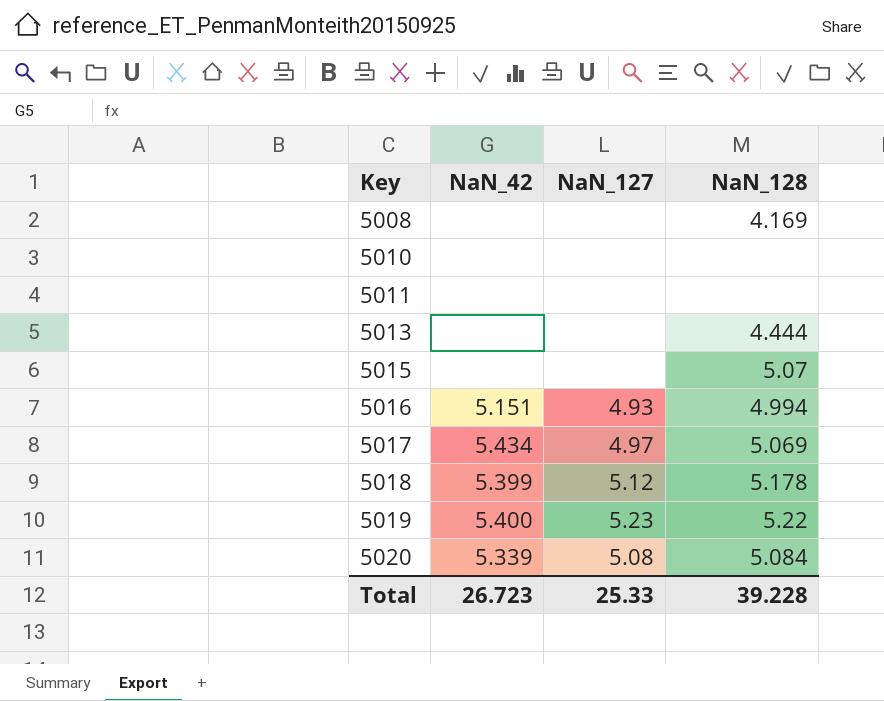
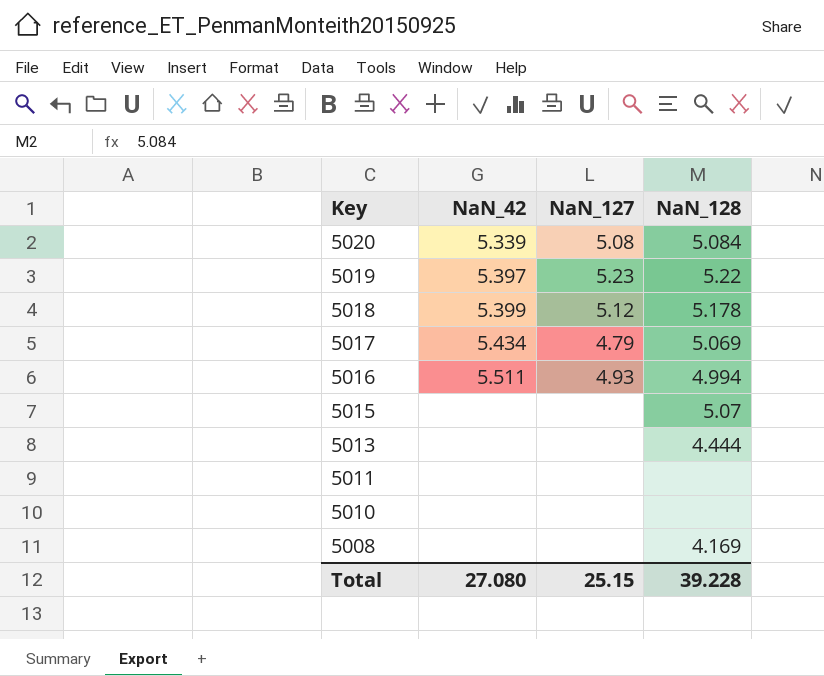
row order: Key ascending -> Key descending
5019 | NaN_42: 5.400 -> 5.397
5017 | NaN_127: 4.97 -> 4.79
5016 | NaN_42: 5.151 -> 5.511
Total | NaN_42: 26.723 -> 27.080
Total | NaN_127: 25.33 -> 25.15

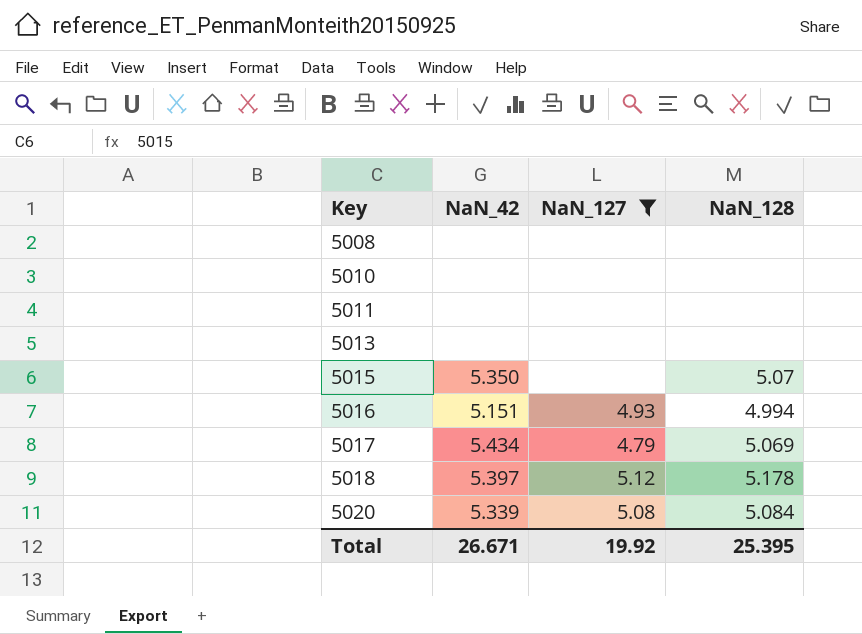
filter: none -> NaN_127 != 5.23
row order: Key descending -> Key ascending
5008 | NaN_128: 4.169 -> none
5013 | NaN_128: 4.444 -> none
5015 | NaN_42: none -> 5.350
5016 | NaN_42: 5.511 -> 5.151
5018 | NaN_42: 5.399 -> 5.397
Total | NaN_42: 27.080 -> 26.671
Total | NaN_127: 25.15 -> 19.92
Total | NaN_128: 39.228 -> 25.395

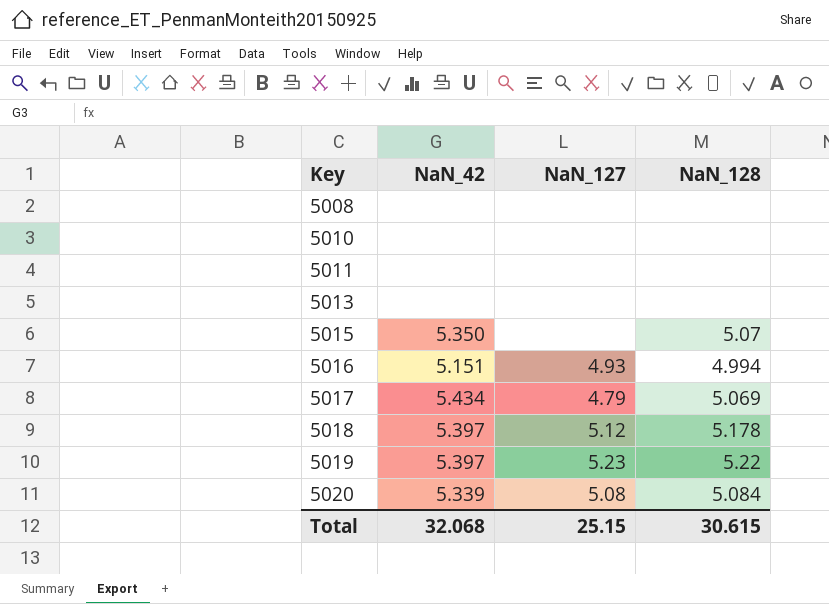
filter: NaN_127 != 5.23 -> none
Total | NaN_42: 26.671 -> 32.068
Total | NaN_127: 19.92 -> 25.15
Total | NaN_128: 25.395 -> 30.615

